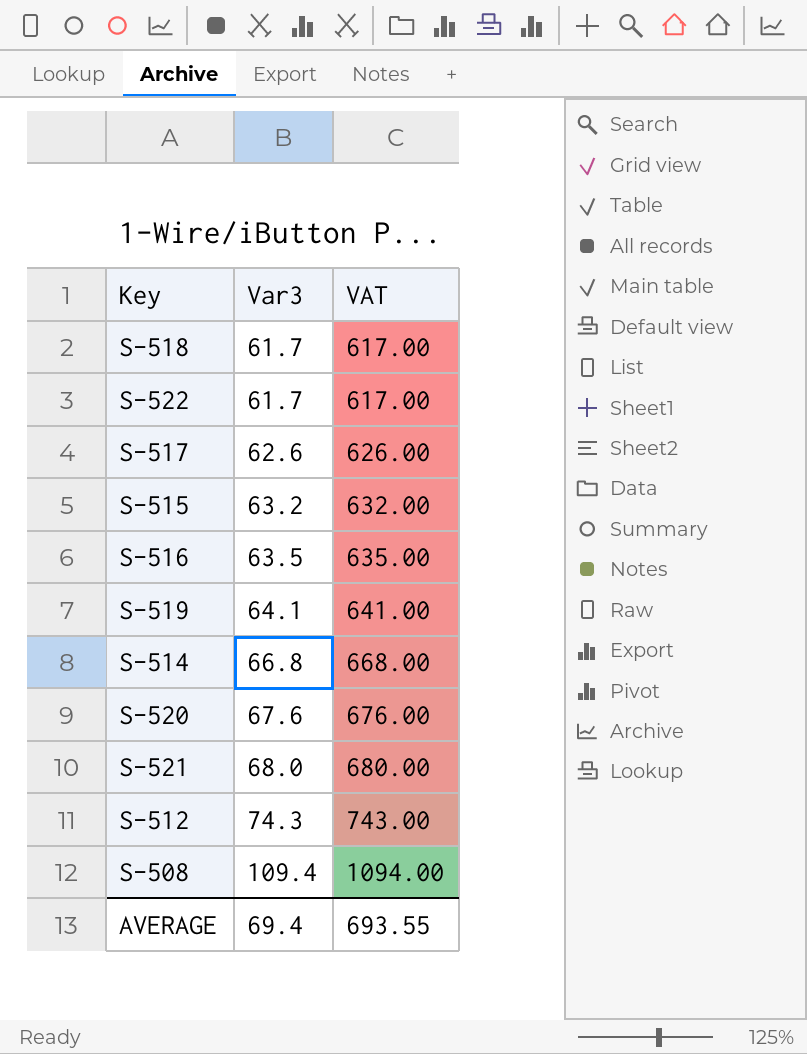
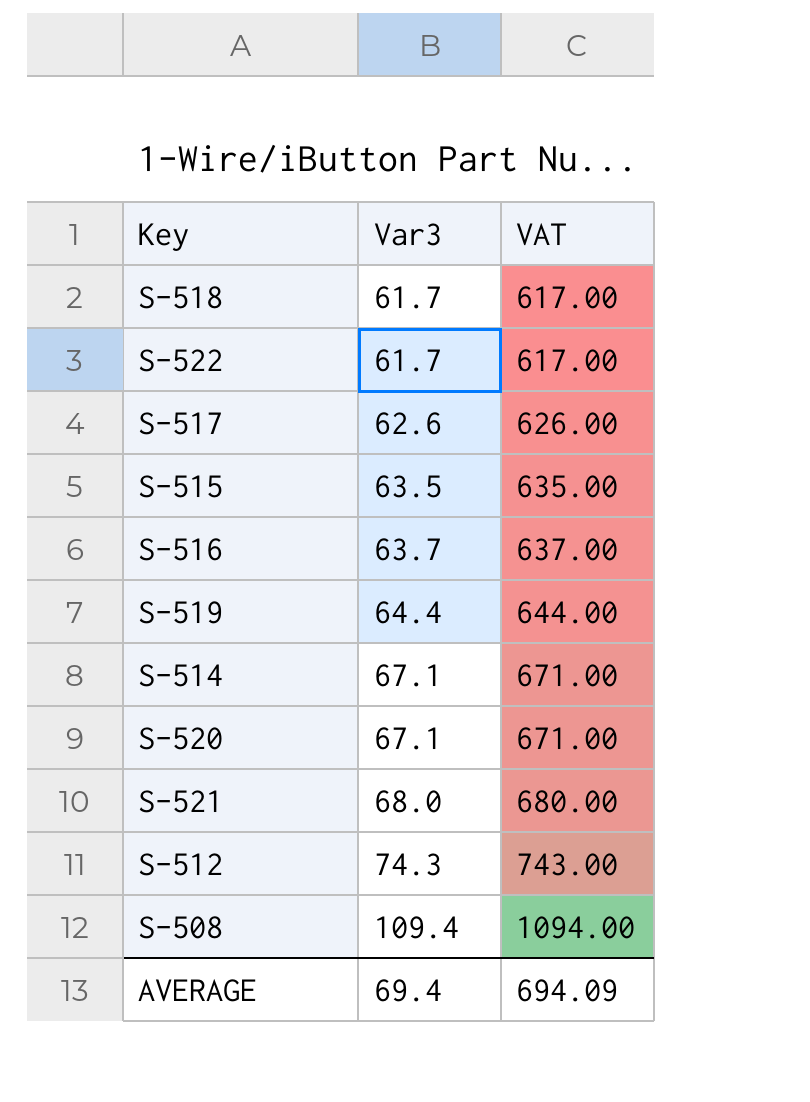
S-515 | Var3: 63.2 -> 63.5
S-515 | VAT: 632.00 -> 635.00
S-516 | Var3: 63.5 -> 63.7
S-516 | VAT: 635.00 -> 637.00
S-519 | Var3: 64.1 -> 64.4
S-519 | VAT: 641.00 -> 644.00
S-514 | Var3: 66.8 -> 67.1
S-514 | VAT: 668.00 -> 671.00
S-520 | Var3: 67.6 -> 67.1
S-520 | VAT: 676.00 -> 671.00
AVERAGE | VAT: 693.55 -> 694.09

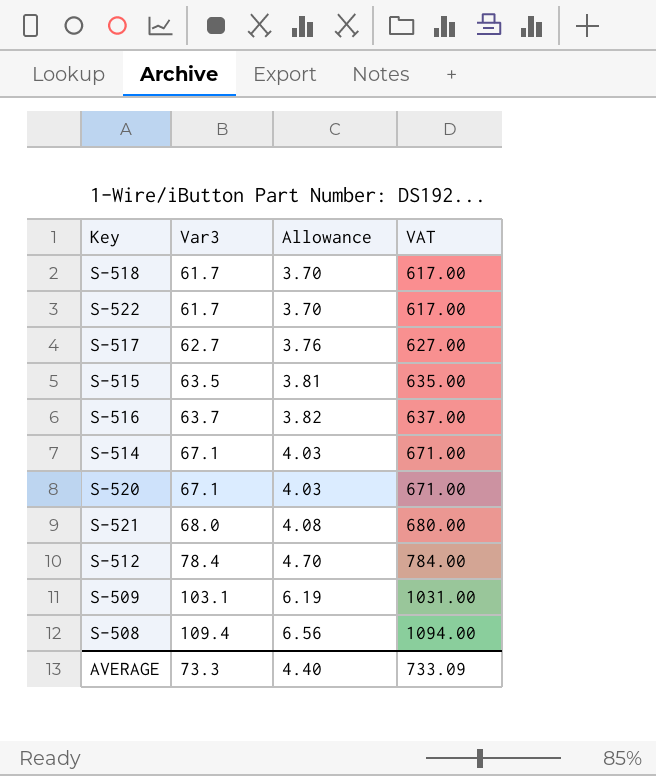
column Allowance | formula: none -> [Var3] * 0.06
row S-519: 64.4 | 644.00 -> none
S-517 | Var3: 62.6 -> 62.7
S-517 | VAT: 626.00 -> 627.00
S-512 | Var3: 74.3 -> 78.4
S-512 | VAT: 743.00 -> 784.00
row S-509: none -> 103.1 | 6.19 | 1031.00
AVERAGE | Var3: 69.4 -> 73.3
AVERAGE | VAT: 694.09 -> 733.09

